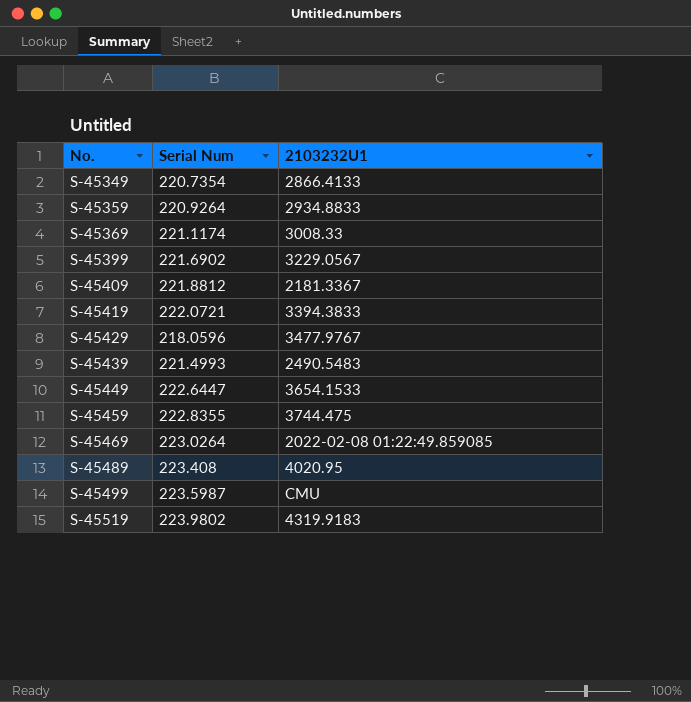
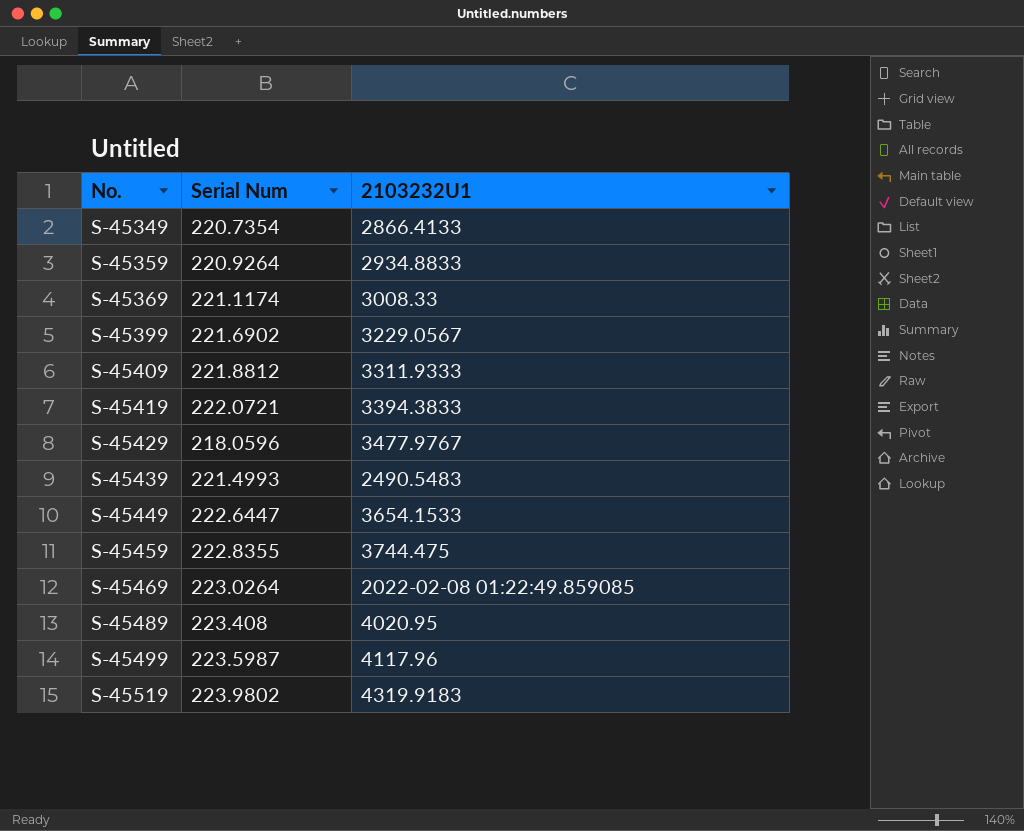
S-45409 | 2103232U1: 2181.3367 -> 3311.9333
S-45499 | 2103232U1: CMU -> 4117.96

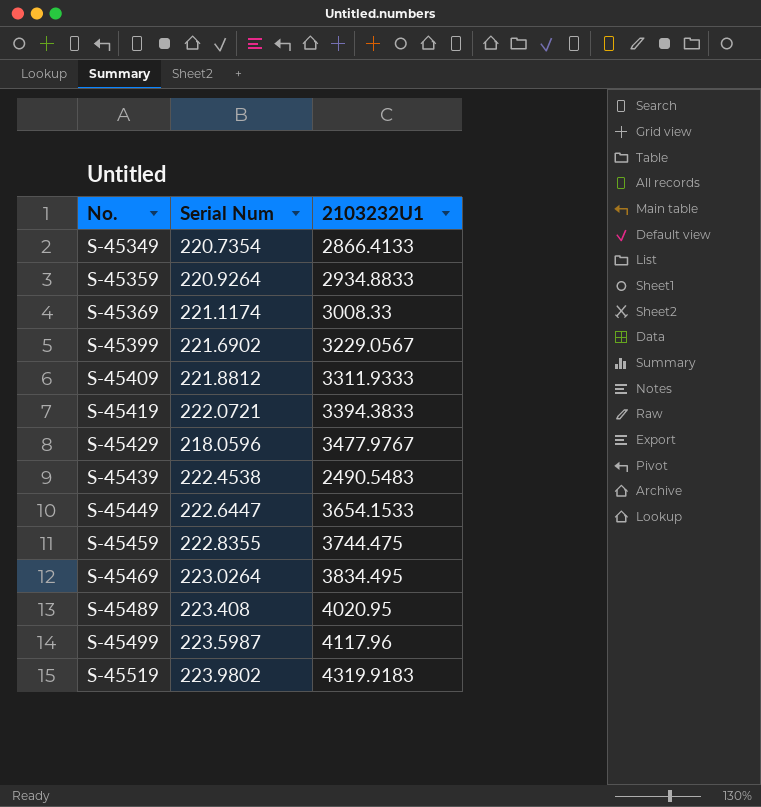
S-45439 | Serial Num: 221.4993 -> 222.4538
S-45469 | 2103232U1: 2022-02-08 01:22:49.859085 -> 3834.495

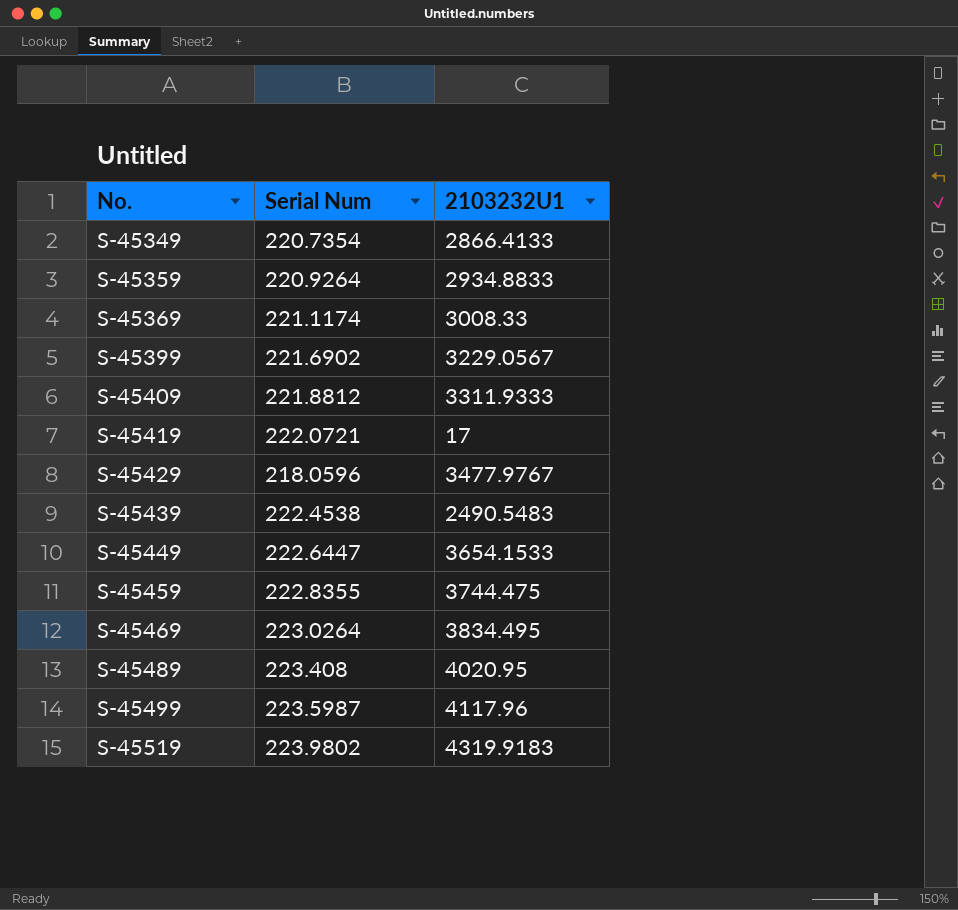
S-45419 | 2103232U1: 3394.3833 -> 17

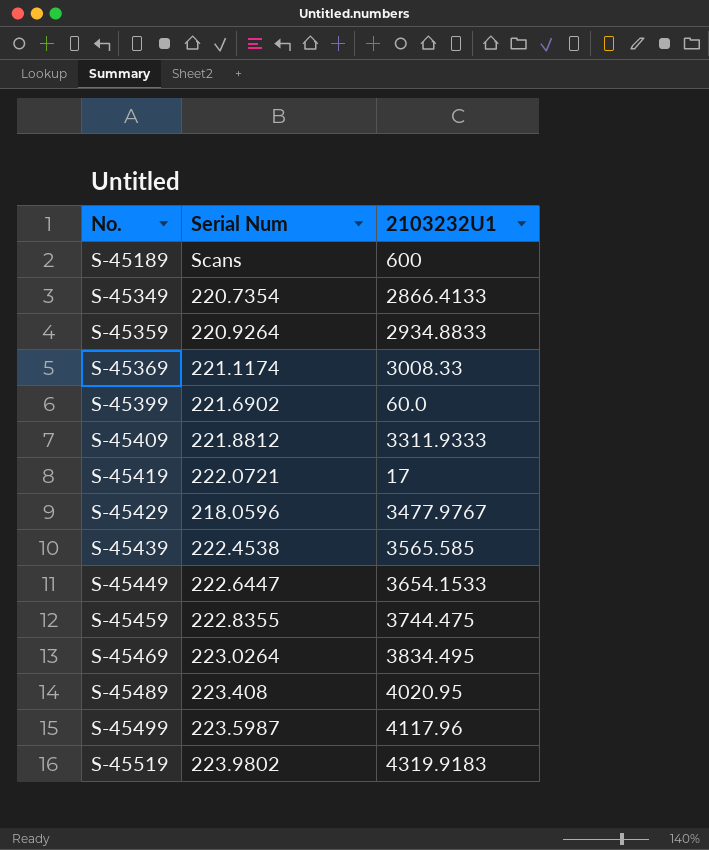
row S-45189: none -> Scans | 600
S-45399 | 2103232U1: 3229.0567 -> 60.0
S-45439 | 2103232U1: 2490.5483 -> 3565.585

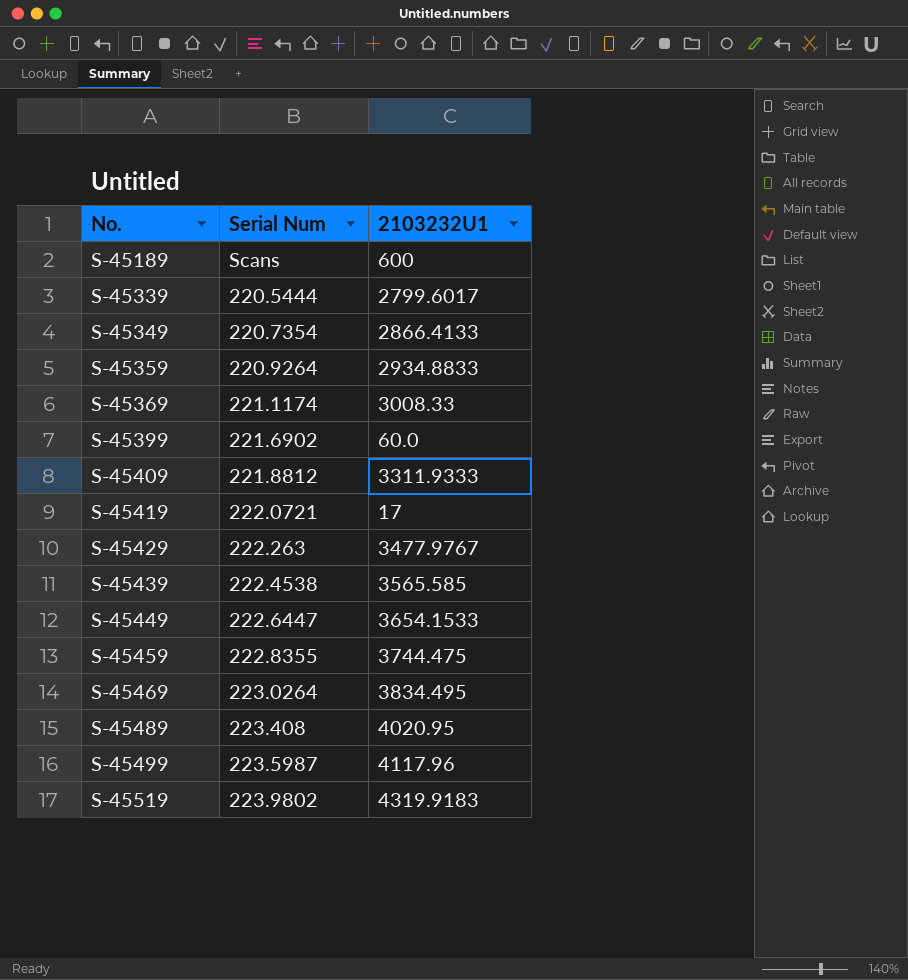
row S-45339: none -> 220.5444 | 2799.6017
S-45429 | Serial Num: 218.0596 -> 222.263

